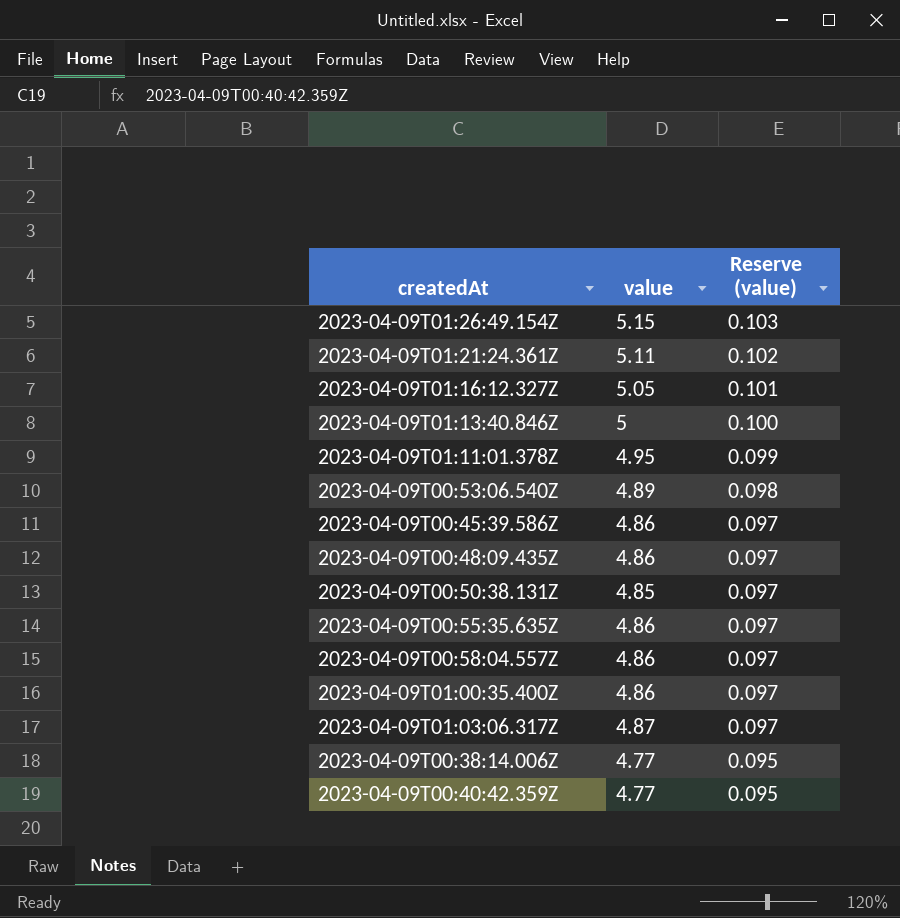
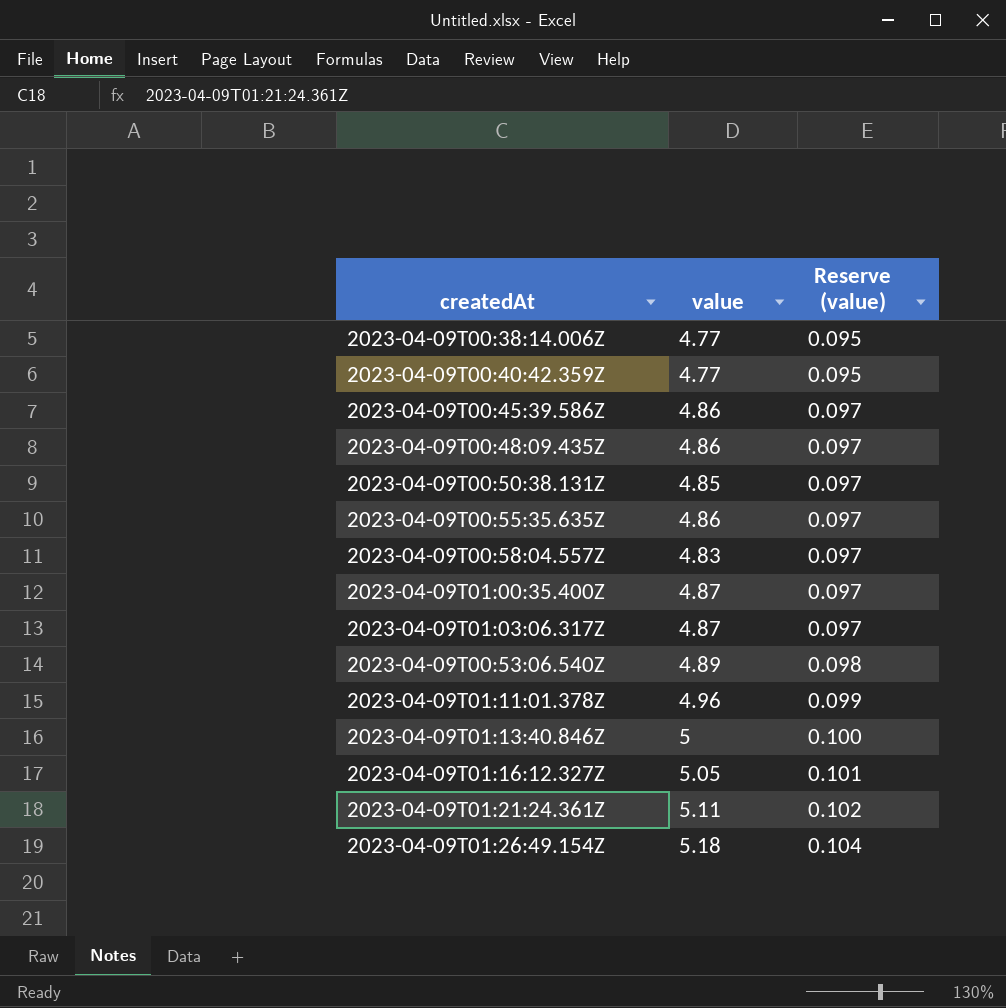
row order: Reserve (value) descending -> Reserve (value) ascending
2023-04-09T00:58:04.557Z | value: 4.86 -> 4.83
2023-04-09T01:00:35.400Z | value: 4.86 -> 4.87
2023-04-09T01:11:01.378Z | value: 4.95 -> 4.96
2023-04-09T01:26:49.154Z | value: 5.15 -> 5.18
2023-04-09T01:26:49.154Z | Reserve (value): 0.103 -> 0.104

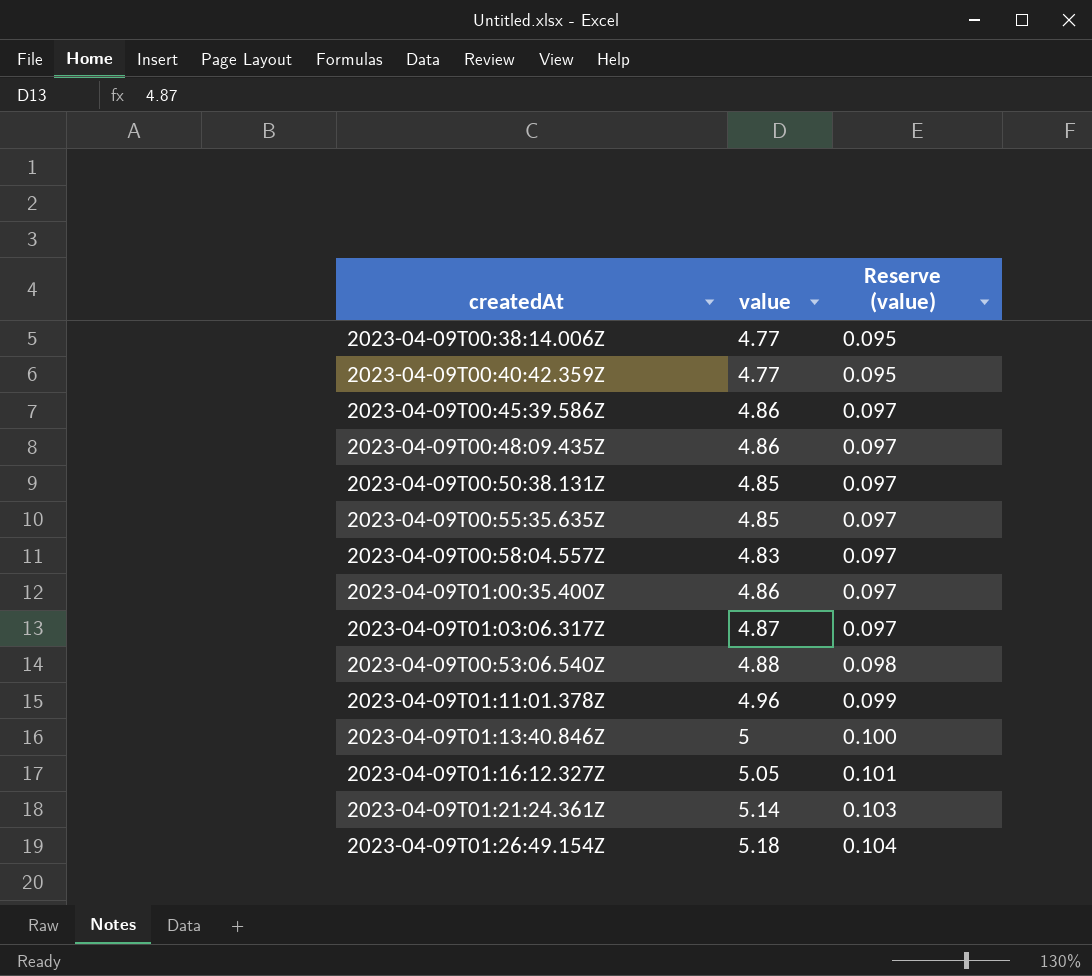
2023-04-09T00:55:35.635Z | value: 4.86 -> 4.85
2023-04-09T01:00:35.400Z | value: 4.87 -> 4.86
2023-04-09T00:53:06.540Z | value: 4.89 -> 4.88
2023-04-09T01:21:24.361Z | value: 5.11 -> 5.14
2023-04-09T01:21:24.361Z | Reserve (value): 0.102 -> 0.103

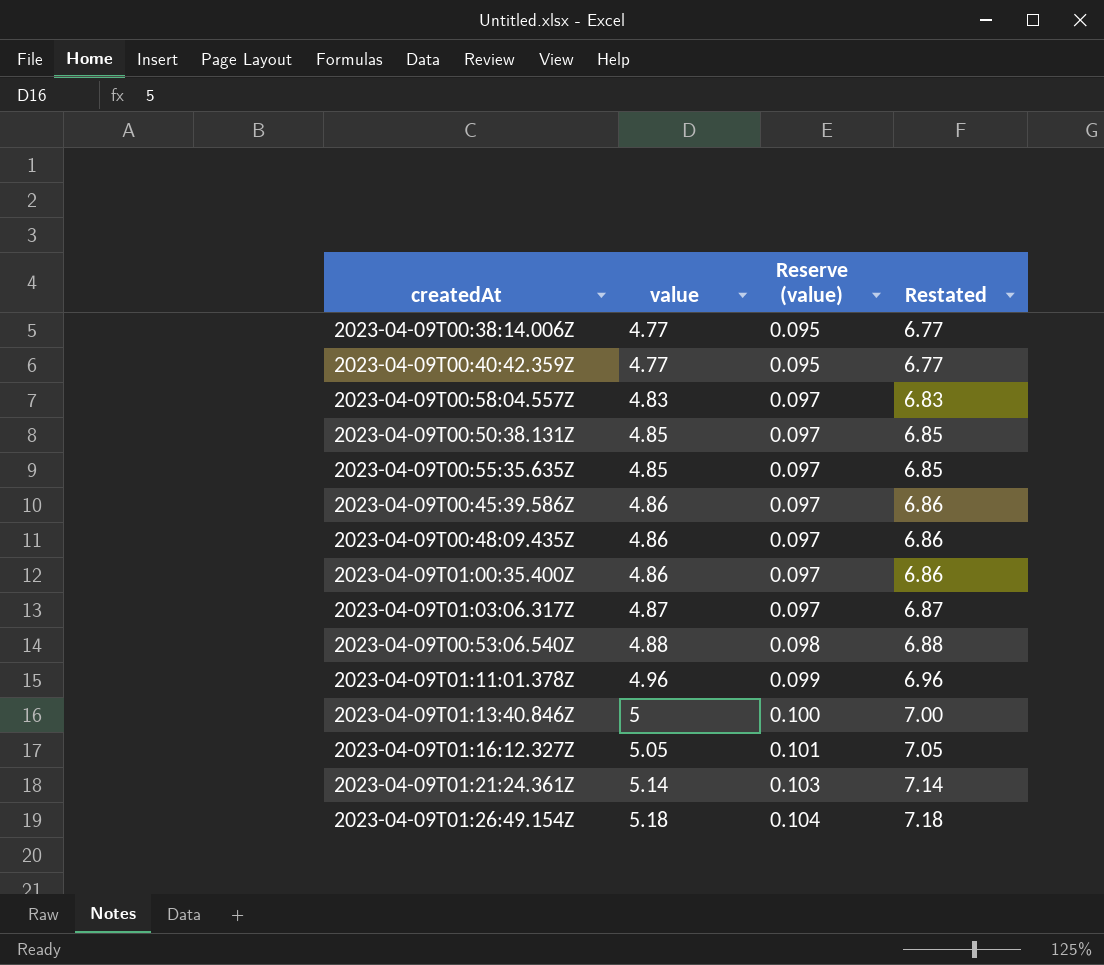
row order: Reserve (value) ascending -> value ascending
column Restated | formula: none -> [value] + 2

